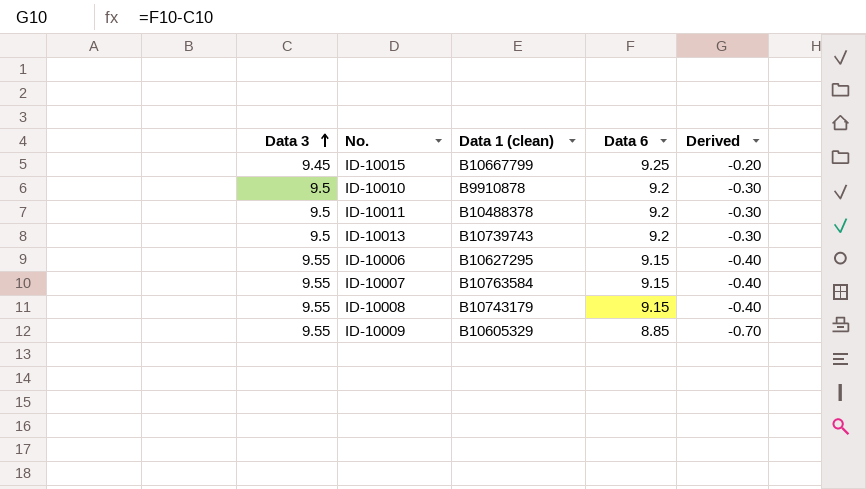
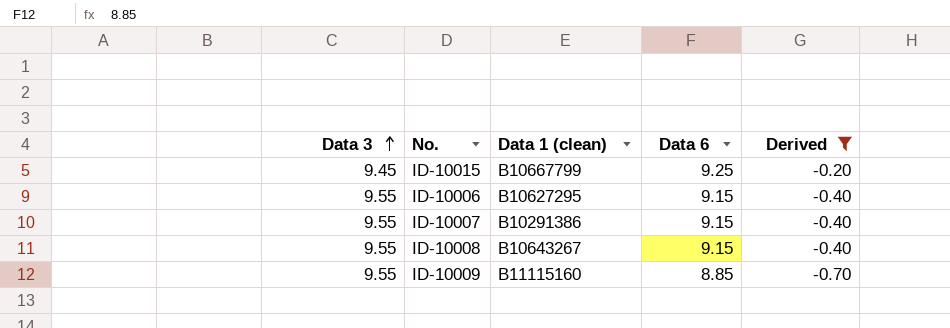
filter: none -> Derived != -0.30
ID-10007 | Data 1 (clean): B10763584 -> B10291386
ID-10008 | Data 1 (clean): B10743179 -> B10643267
ID-10009 | Data 1 (clean): B10605329 -> B11115160

